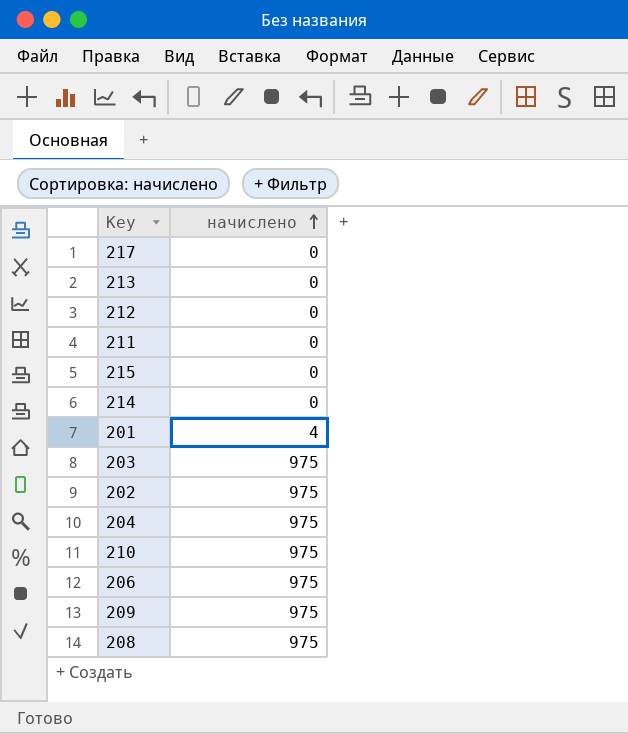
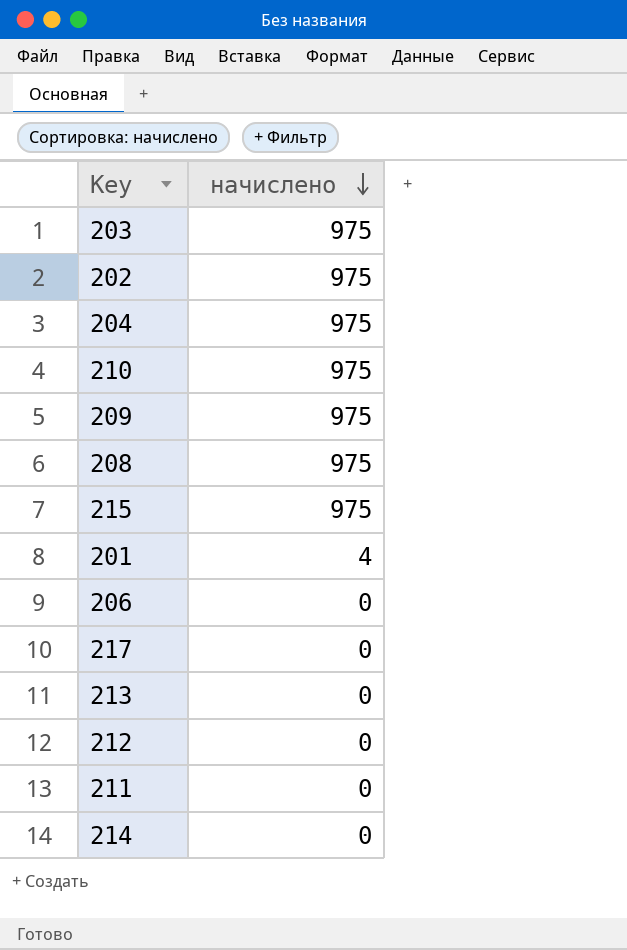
row order: начислено ascending -> начислено descending
215 | начислено: 0 -> 975
206 | начислено: 975 -> 0

